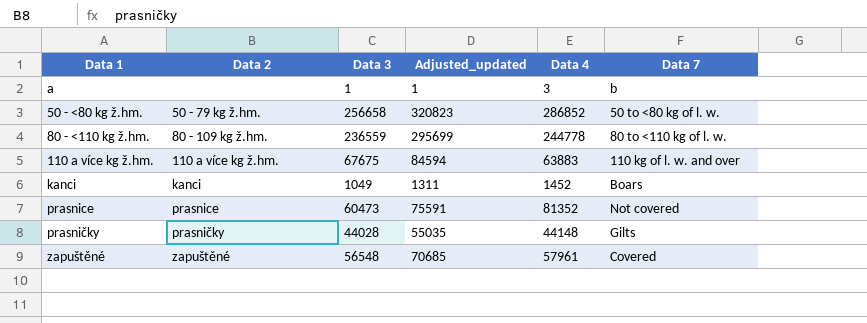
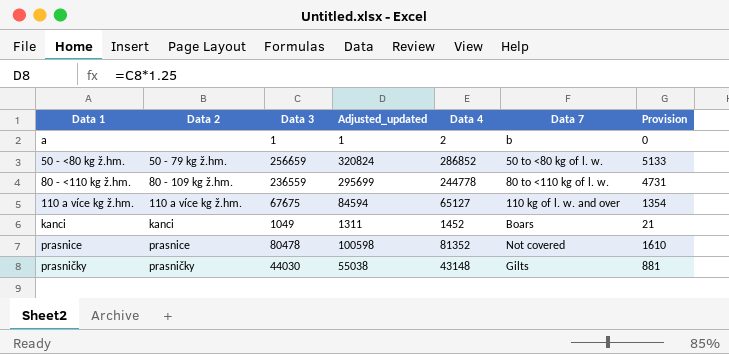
column Provision | formula: none -> [Data 3] * 0.02
row zapuštěné: zapuštěné | 56548 | 70685 | 57961 | Covered -> none
a | Data 4: 3 -> 2
50 - <80 kg ž.hm. | Data 3: 256658 -> 256659
50 - <80 kg ž.hm. | Adjusted_updated: 320823 -> 320824
110 a více kg ž.hm. | Data 4: 63883 -> 65127
prasnice | Data 3: 60473 -> 80478
prasnice | Adjusted_updated: 75591 -> 100598
prasničky | Data 3: 44028 -> 44030
prasničky | Adjusted_updated: 55035 -> 55038
prasničky | Data 4: 44148 -> 43148

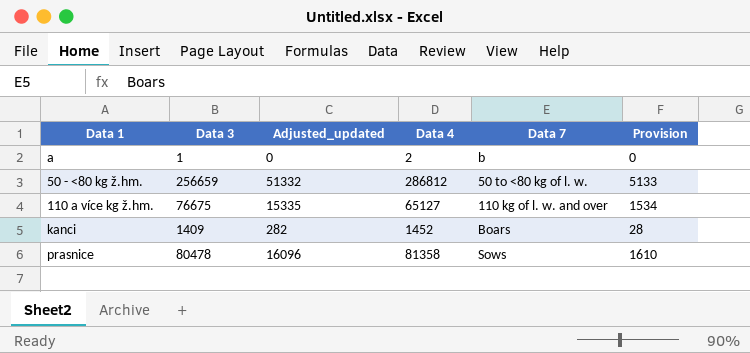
column Data 2 | position: 2 -> none
column Adjusted_updated | formula: [Data 3] * 1.25 -> [Data 3] * 0.2
row 80 - <110 kg ž.hm.: 80 - 109 kg ž.hm. | 236559 | 295699 | 244778 | 80 to <110 kg of l. w. | 4731 -> none
row prasničky: prasničky | 44030 | 55038 | 43148 | Gilts | 881 -> none
50 - <80 kg ž.hm. | Data 4: 286852 -> 286812
110 a více kg ž.hm. | Data 3: 67675 -> 76675
110 a více kg ž.hm. | Provision: 1354 -> 1534
kanci | Data 3: 1049 -> 1409
kanci | Provision: 21 -> 28
prasnice | Data 4: 81352 -> 81358
prasnice | Data 7: Not covered -> Sows

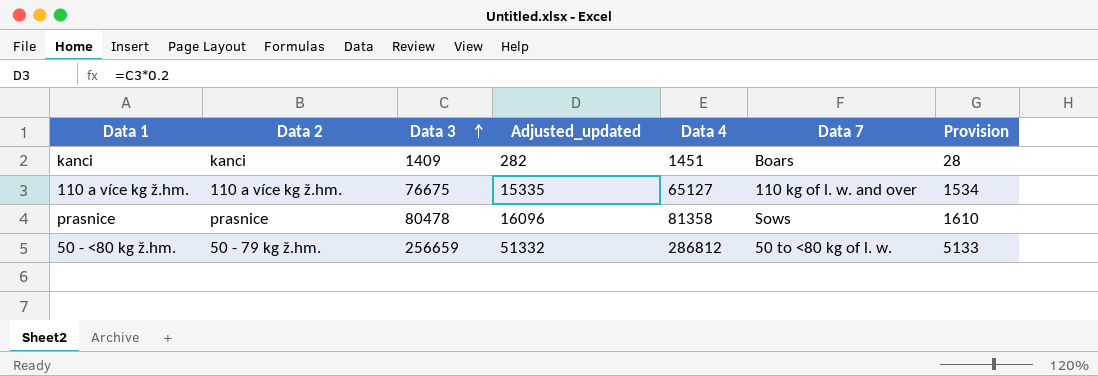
row order: none -> Data 3 ascending
column Data 2 | position: none -> 2
row a: 1 | 0 | 2 | b | 0 -> none
kanci | Data 4: 1452 -> 1451

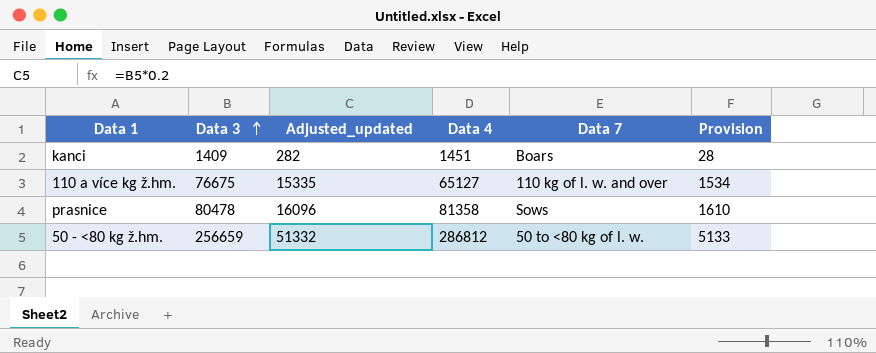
column Data 2 | position: 2 -> none

